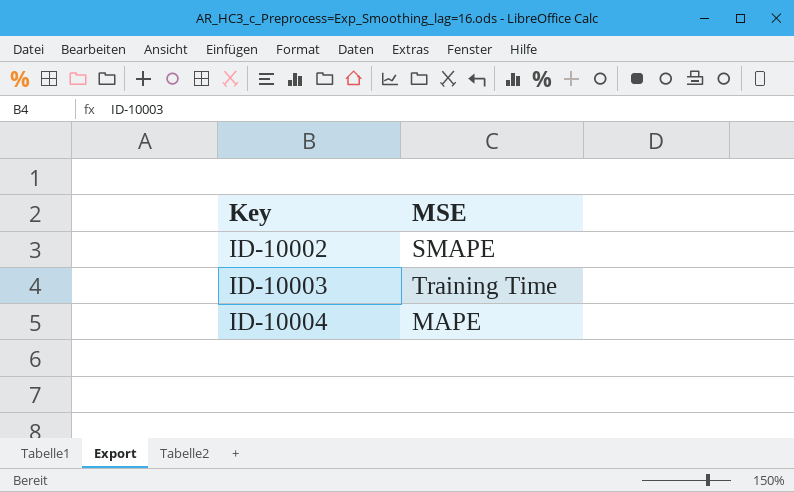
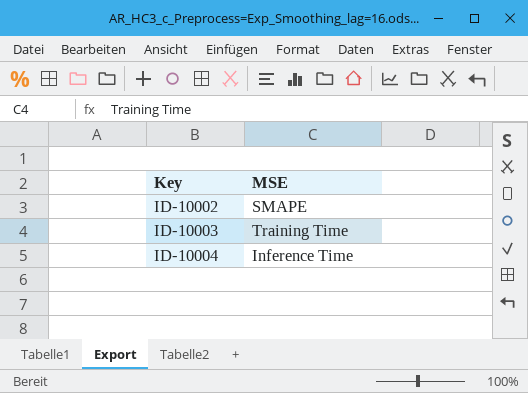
ID-10004 | MSE: MAPE -> Inference Time

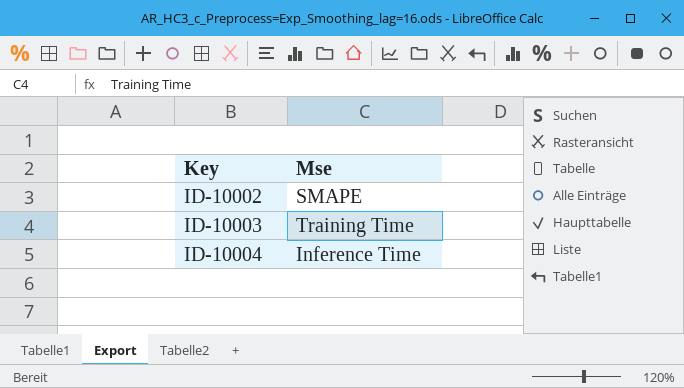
column name: MSE -> Mse

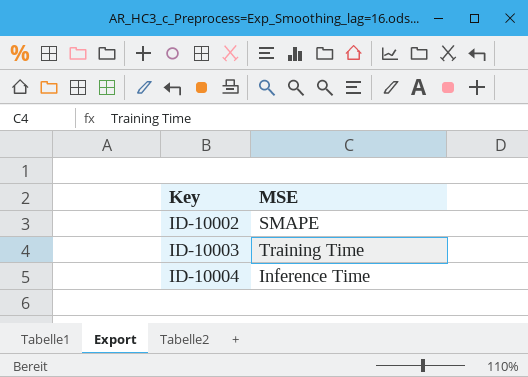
column name: Mse -> MSE

